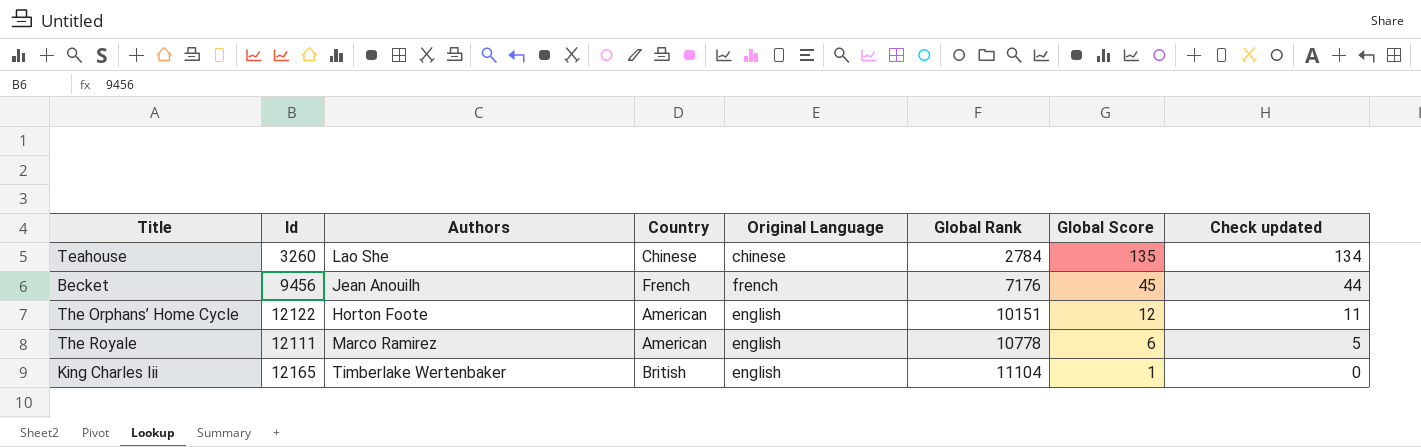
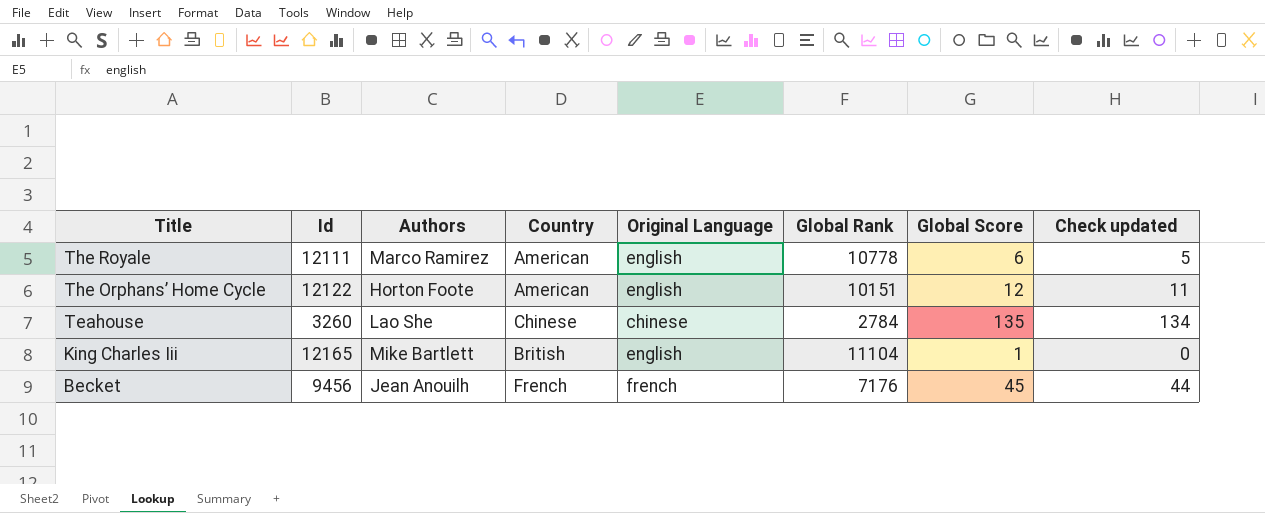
row order: Global Rank ascending -> Title descending
King Charles Iii | Authors: Timberlake Wertenbaker -> Mike Bartlett

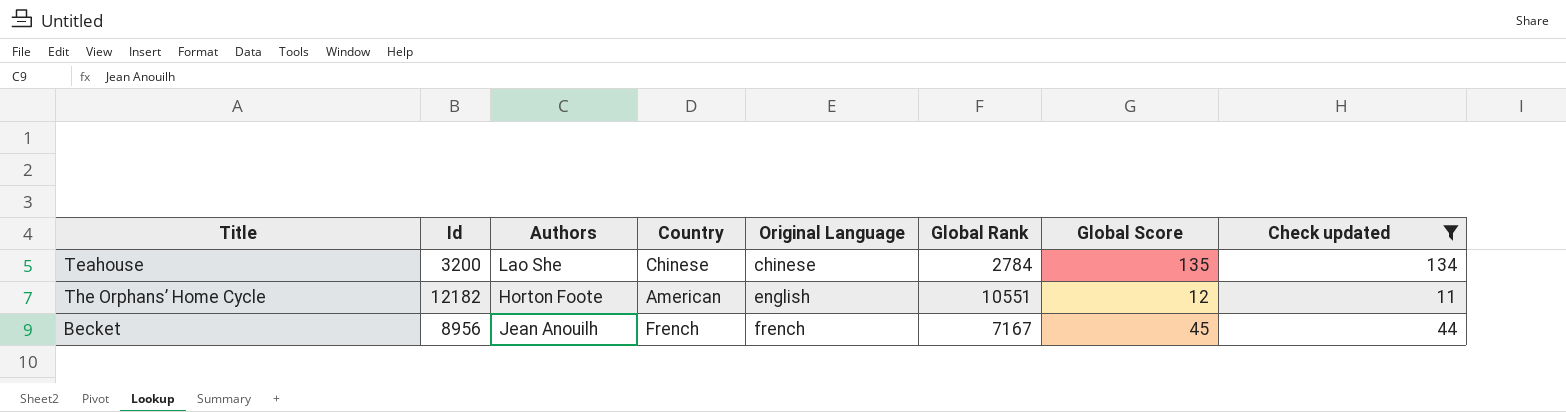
filter: none -> Check updated >= 11
row order: Title descending -> Original Language ascending
Teahouse | Id: 3260 -> 3200
The Orphans’ Home Cycle | Id: 12122 -> 12182
The Orphans’ Home Cycle | Global Rank: 10151 -> 10551
Becket | Id: 9456 -> 8956
Becket | Global Rank: 7176 -> 7167

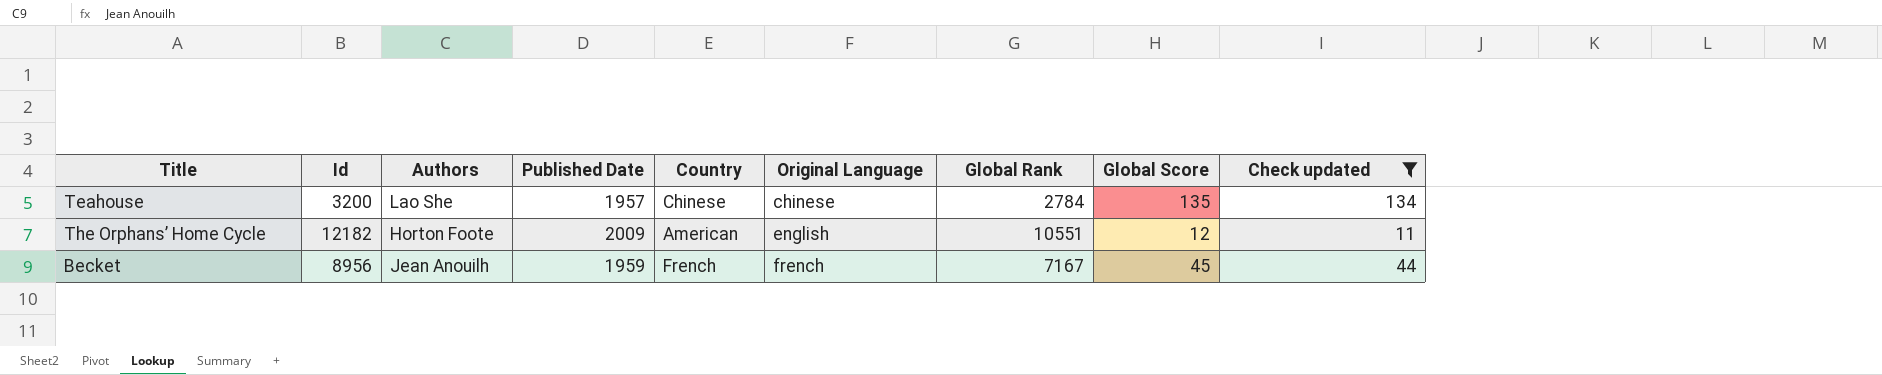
column Published Date | position: none -> 4

